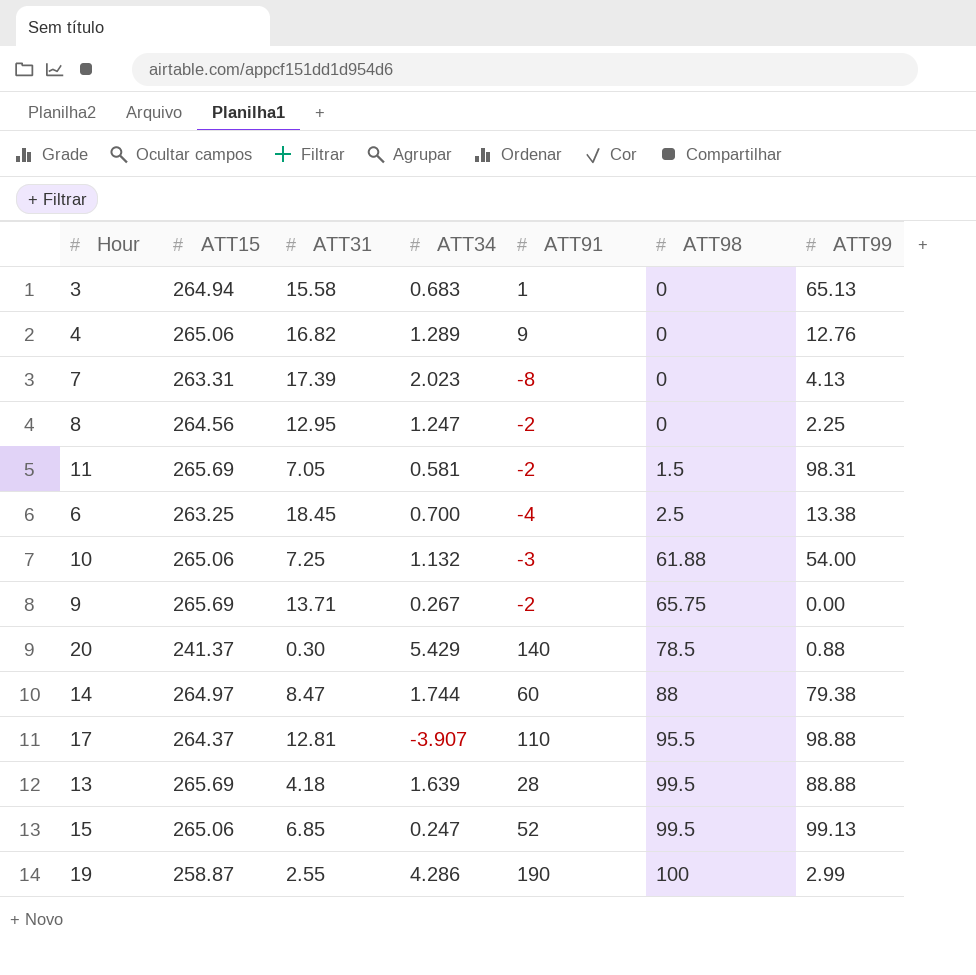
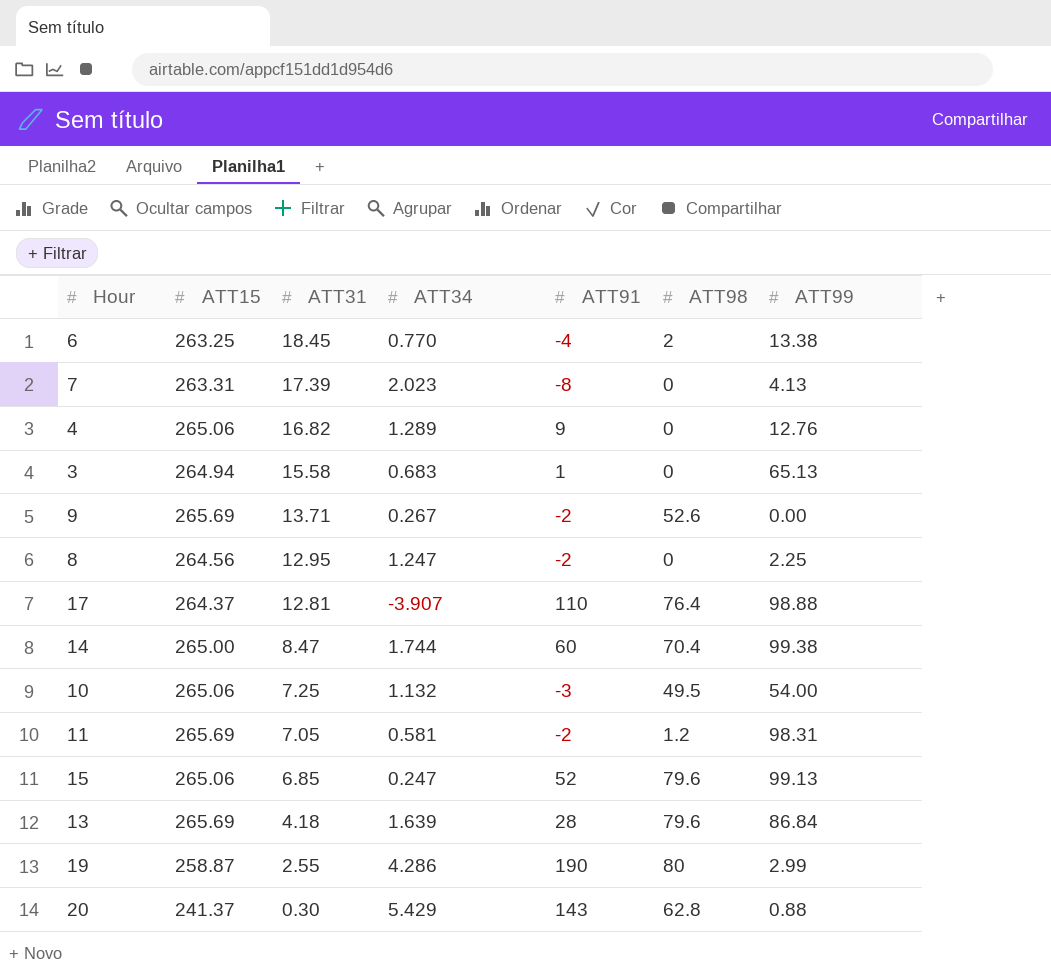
row order: ATT98 ascending -> ATT31 descending
6 | ATT34: 0.700 -> 0.770
6 | ATT98: 2.5 -> 2
9 | ATT98: 65.75 -> 52.6
17 | ATT98: 95.5 -> 76.4
14 | ATT15: 264.97 -> 265.00
14 | ATT98: 88 -> 70.4
14 | ATT99: 79.38 -> 99.38
10 | ATT98: 61.88 -> 49.5
11 | ATT98: 1.5 -> 1.2
15 | ATT98: 99.5 -> 79.6
13 | ATT98: 99.5 -> 79.6
13 | ATT99: 88.88 -> 86.84
19 | ATT98: 100 -> 80
20 | ATT91: 140 -> 143
20 | ATT98: 78.5 -> 62.8

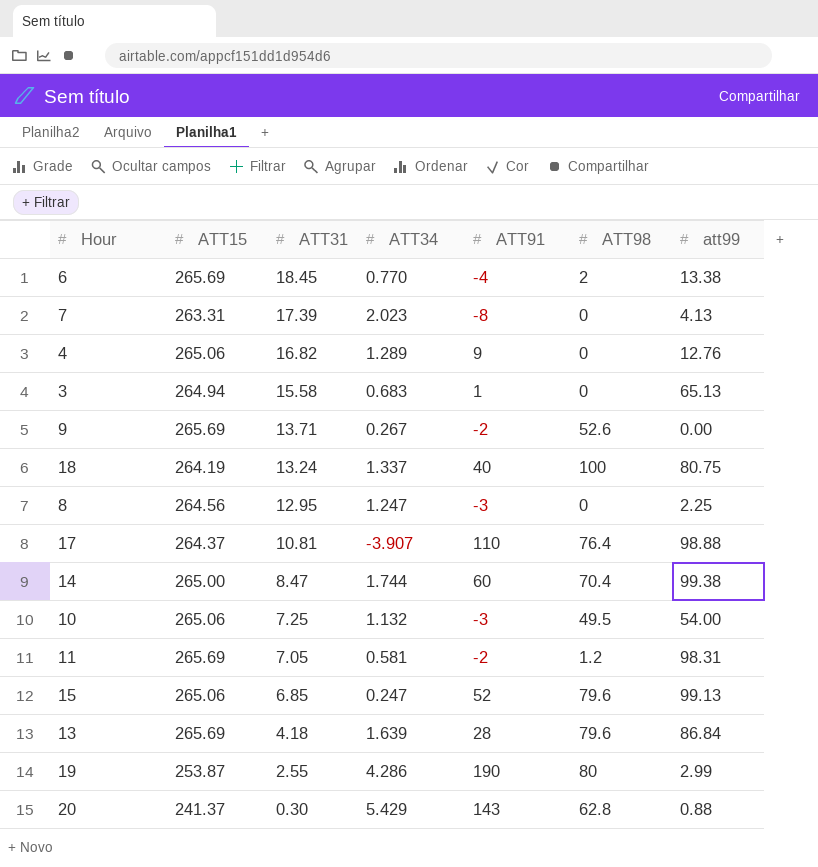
column name: ATT99 -> att99
6 | ATT15: 263.25 -> 265.69
row 18: none -> 264.19 | 13.24 | 1.337 | 40 | 100 | 80.75
8 | ATT91: -2 -> -3
17 | ATT31: 12.81 -> 10.81
19 | ATT15: 258.87 -> 253.87

